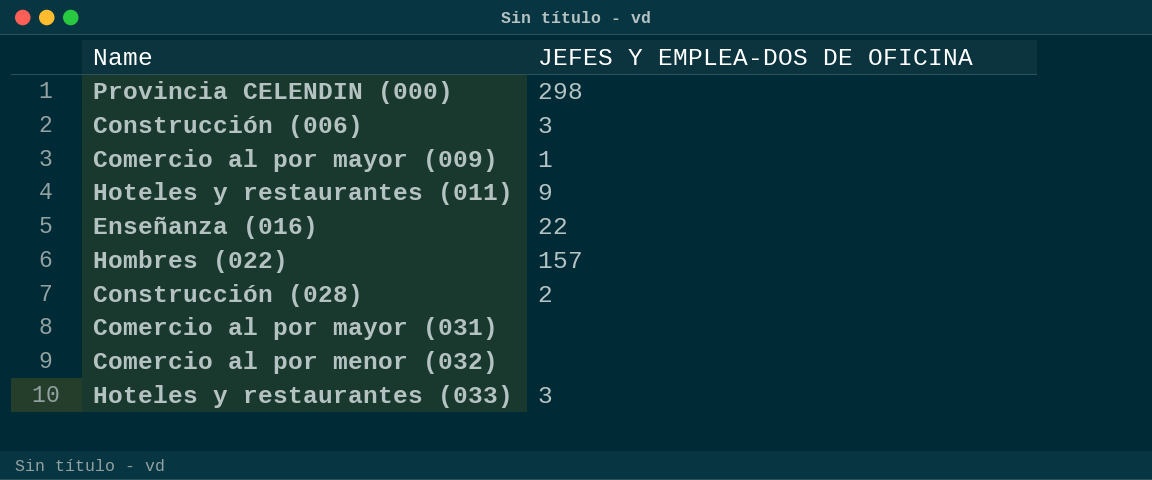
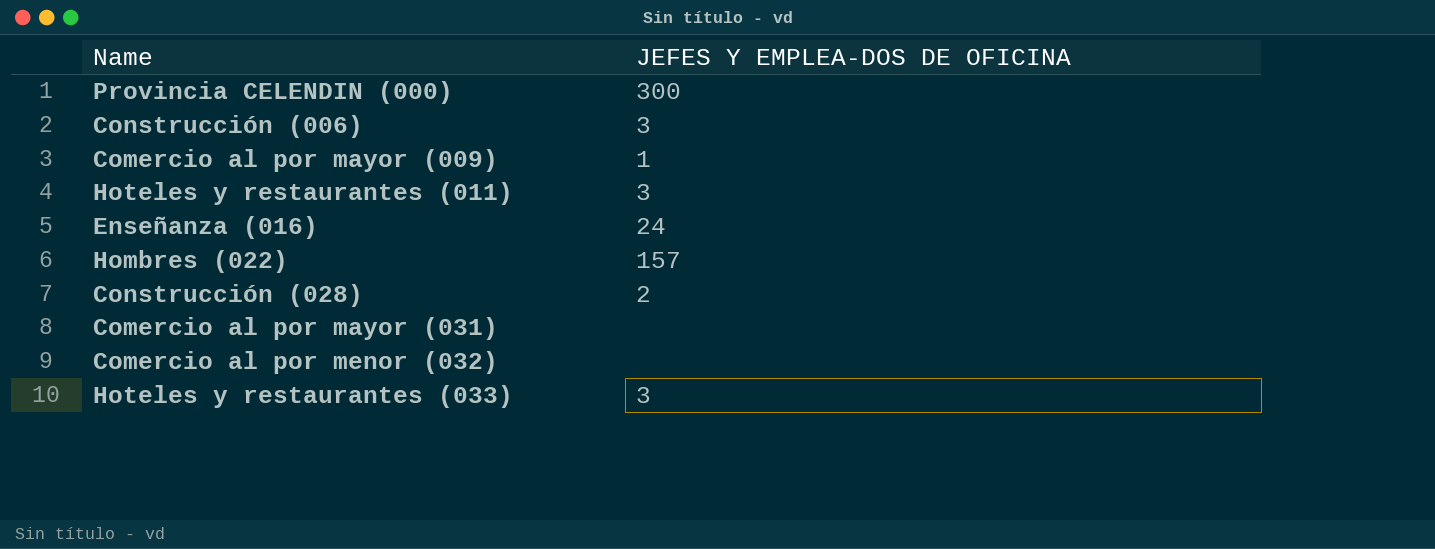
Provincia CELENDIN (000) | JEFES Y EMPLEA-DOS DE OFICINA: 298 -> 300
Hoteles y restaurantes (011) | JEFES Y EMPLEA-DOS DE OFICINA: 9 -> 3
Enseñanza (016) | JEFES Y EMPLEA-DOS DE OFICINA: 22 -> 24

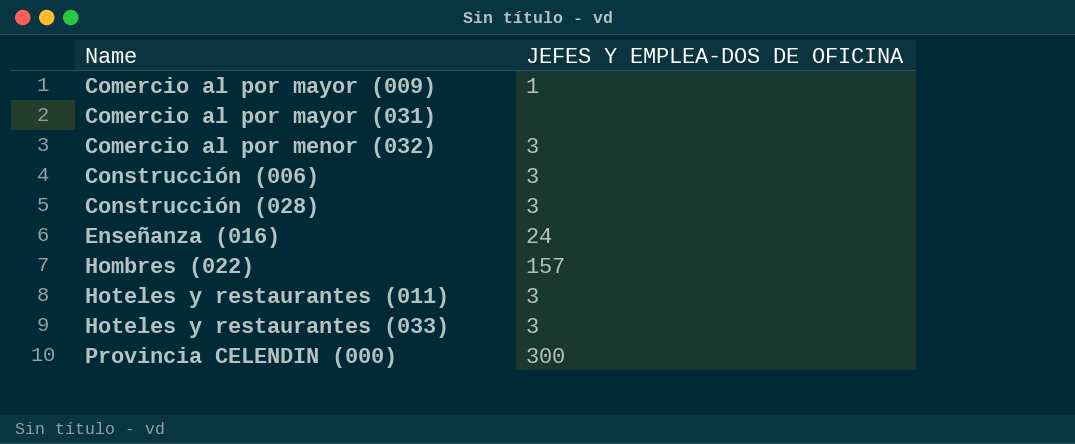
row order: none -> Name ascending
Comercio al por menor (032) | JEFES Y EMPLEA-DOS DE OFICINA: none -> 3
Construcción (028) | JEFES Y EMPLEA-DOS DE OFICINA: 2 -> 3

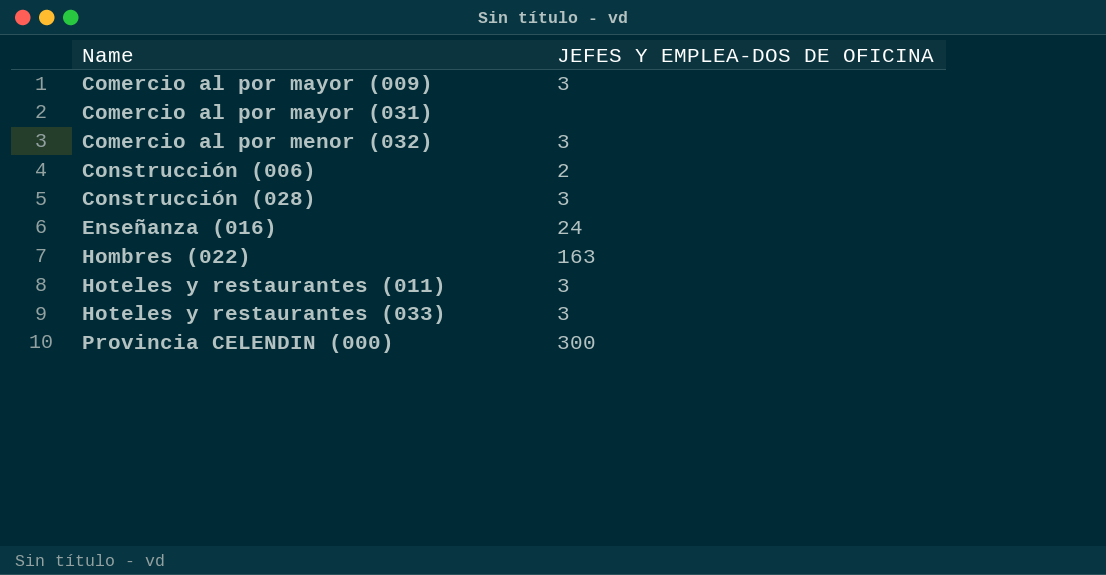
Comercio al por mayor (009) | JEFES Y EMPLEA-DOS DE OFICINA: 1 -> 3
Construcción (006) | JEFES Y EMPLEA-DOS DE OFICINA: 3 -> 2
Hombres (022) | JEFES Y EMPLEA-DOS DE OFICINA: 157 -> 163

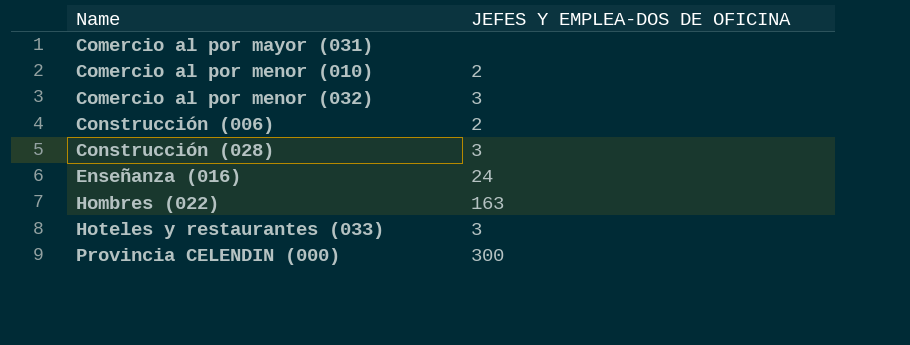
row Comercio al por mayor (009): 3 -> none
row Hoteles y restaurantes (011): 3 -> none
row Comercio al por menor (010): none -> 2

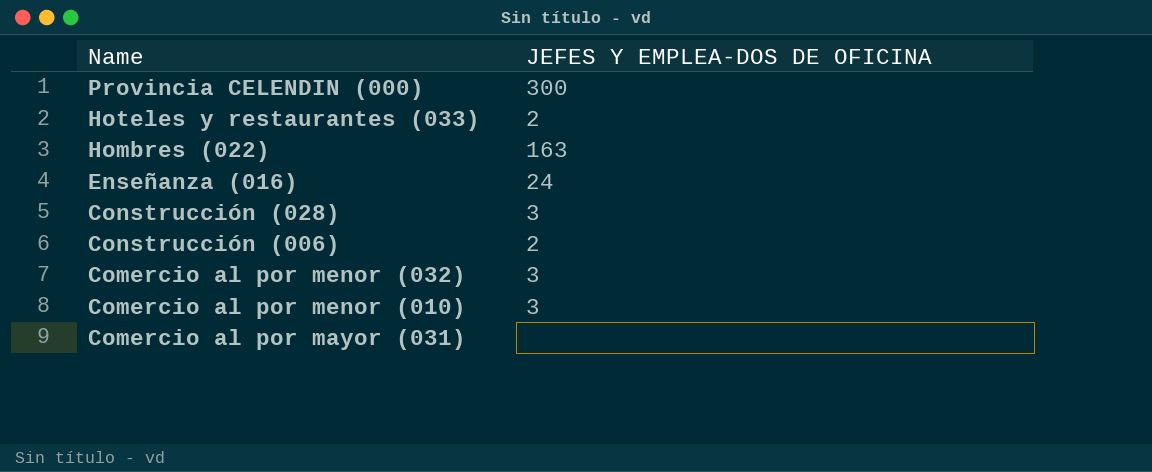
row order: Name ascending -> Name descending
Hoteles y restaurantes (033) | JEFES Y EMPLEA-DOS DE OFICINA: 3 -> 2
Comercio al por menor (010) | JEFES Y EMPLEA-DOS DE OFICINA: 2 -> 3

